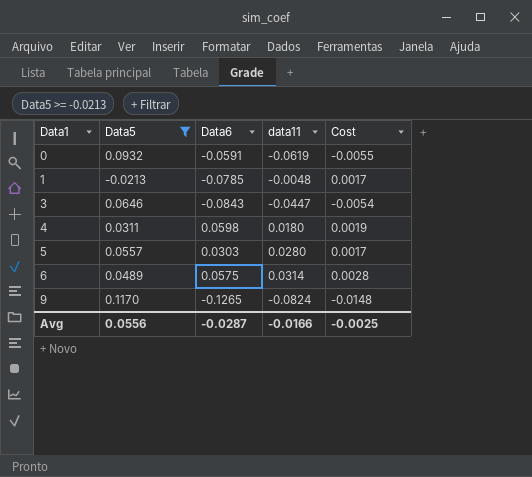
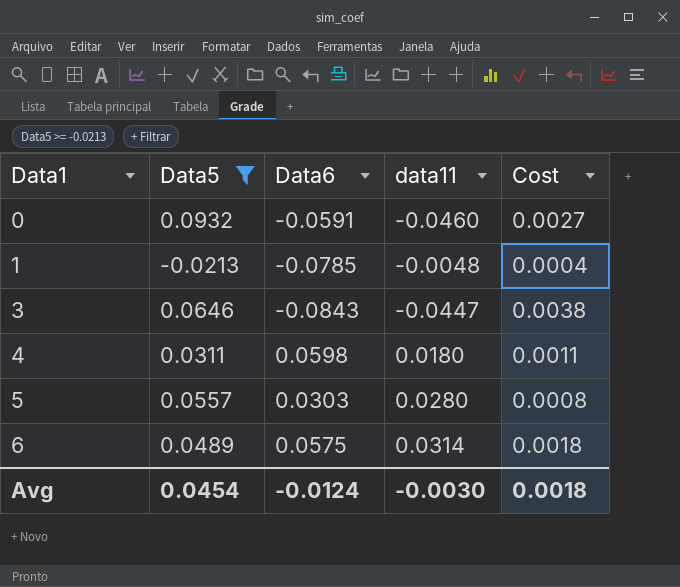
column Cost | formula: [Data5] * [Data6] -> [Data6] * [data11]
row 9: 0.1170 | -0.1265 | -0.0824 | -0.0148 -> none
0 | data11: -0.0619 -> -0.0460
Avg | Data5: 0.0556 -> 0.0454
Avg | Data6: -0.0287 -> -0.0124
Avg | data11: -0.0166 -> -0.0030
Avg | Cost: -0.0025 -> 0.0018

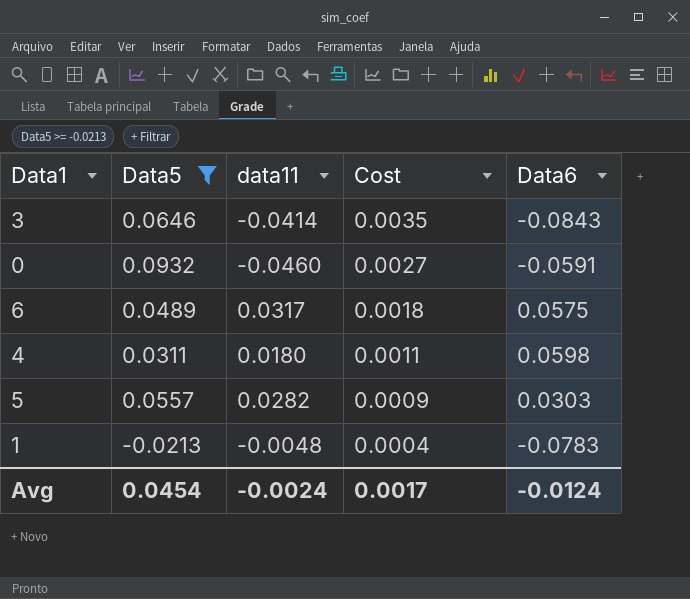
row order: Data1 ascending -> Cost descending
column Data6 | position: 3 -> 5
3 | data11: -0.0447 -> -0.0414
3 | Cost: 0.0038 -> 0.0035
6 | data11: 0.0314 -> 0.0317
5 | data11: 0.0280 -> 0.0282
5 | Cost: 0.0008 -> 0.0009
1 | Data6: -0.0785 -> -0.0783
Avg | data11: -0.0030 -> -0.0024
Avg | Cost: 0.0018 -> 0.0017

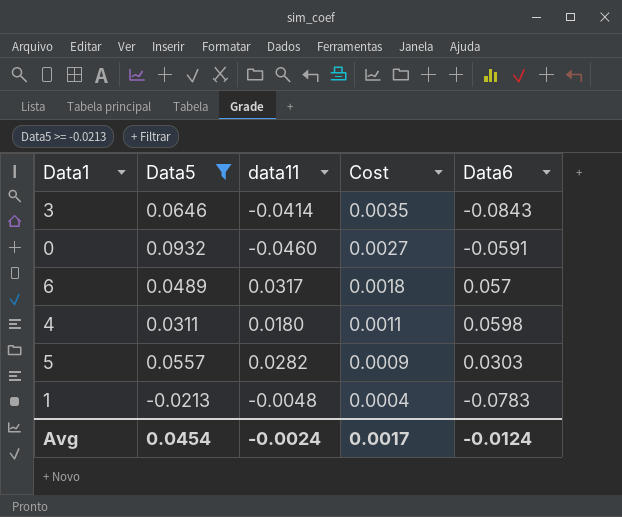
6 | Data6: 0.0575 -> 0.057

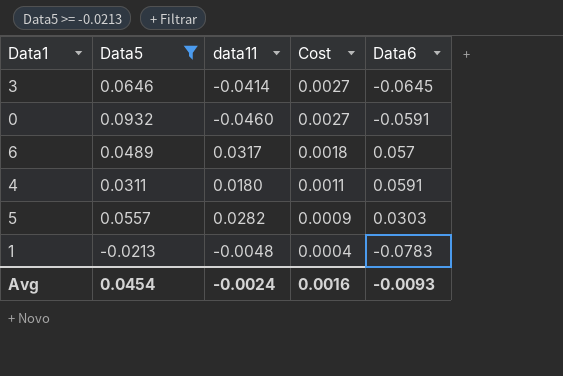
3 | Cost: 0.0035 -> 0.0027
3 | Data6: -0.0843 -> -0.0645
4 | Data6: 0.0598 -> 0.0591
Avg | Cost: 0.0017 -> 0.0016
Avg | Data6: -0.0124 -> -0.0093

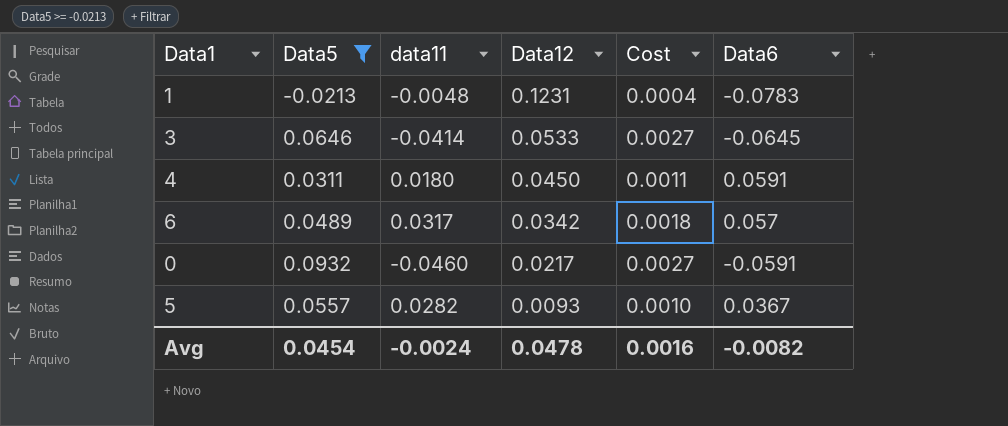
row order: Cost descending -> Data12 descending
column Data12 | position: none -> 4
5 | Cost: 0.0009 -> 0.0010
5 | Data6: 0.0303 -> 0.0367
Avg | Data6: -0.0093 -> -0.0082

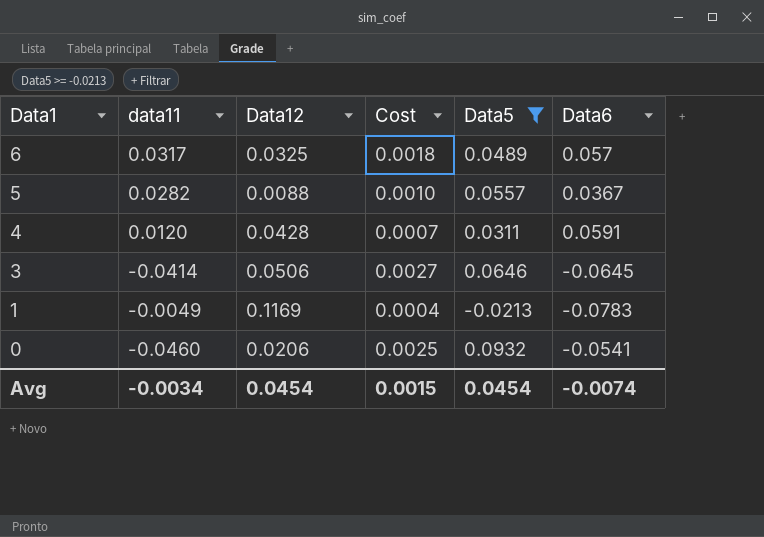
row order: Data12 descending -> Data1 descending
column Data5 | position: 2 -> 5
6 | Data12: 0.0342 -> 0.0325
5 | Data12: 0.0093 -> 0.0088
4 | data11: 0.0180 -> 0.0120
4 | Data12: 0.0450 -> 0.0428
4 | Cost: 0.0011 -> 0.0007
3 | Data12: 0.0533 -> 0.0506
1 | data11: -0.0048 -> -0.0049
1 | Data12: 0.1231 -> 0.1169
0 | Data12: 0.0217 -> 0.0206
0 | Cost: 0.0027 -> 0.0025
0 | Data6: -0.0591 -> -0.0541
Avg | data11: -0.0024 -> -0.0034
Avg | Data12: 0.0478 -> 0.0454
Avg | Cost: 0.0016 -> 0.0015
Avg | Data6: -0.0082 -> -0.0074

